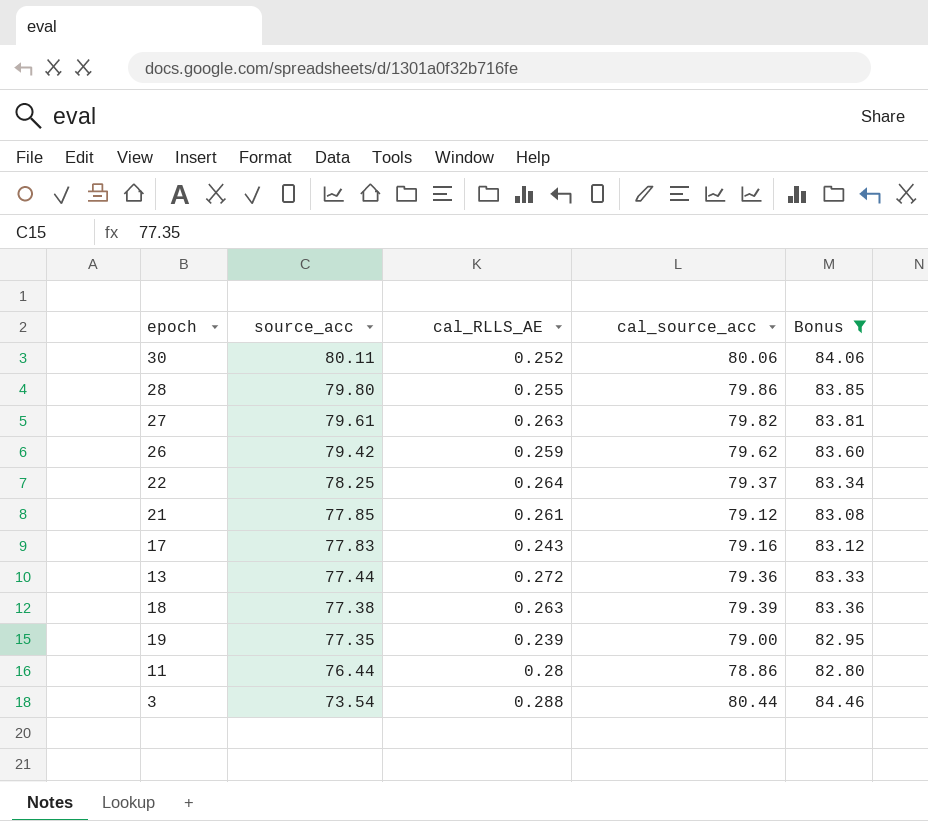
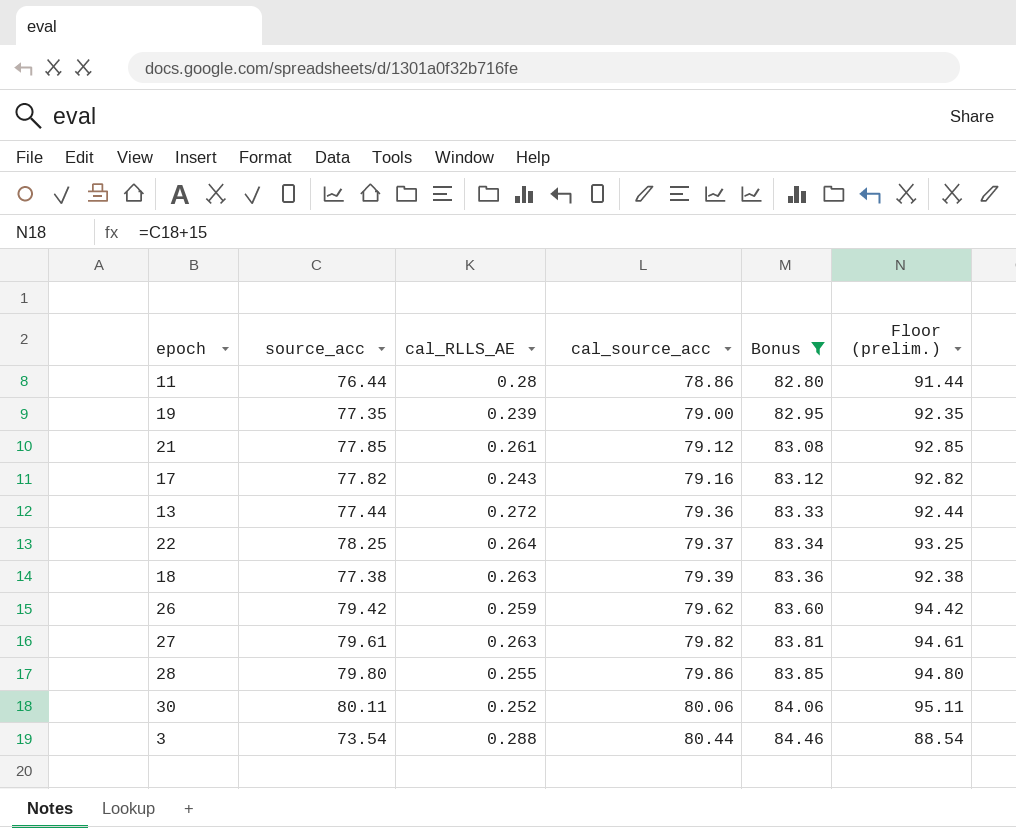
row order: source_acc descending -> cal_source_acc ascending
column Floor (prelim.) | formula: none -> [source_acc] + 15
17 | source_acc: 77.83 -> 77.82

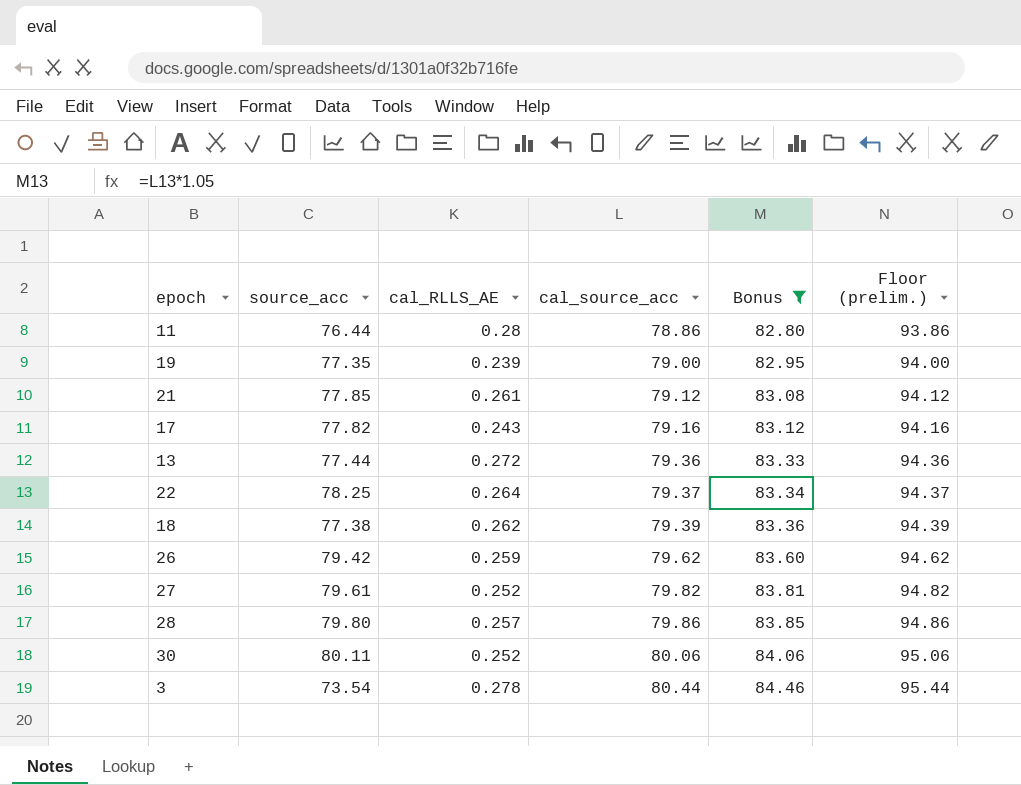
column Floor (prelim.) | formula: [source_acc] + 15 -> [cal_source_acc] + 15
18 | cal_RLLS_AE: 0.263 -> 0.262
27 | cal_RLLS_AE: 0.263 -> 0.252
28 | cal_RLLS_AE: 0.255 -> 0.257
3 | cal_RLLS_AE: 0.288 -> 0.278

